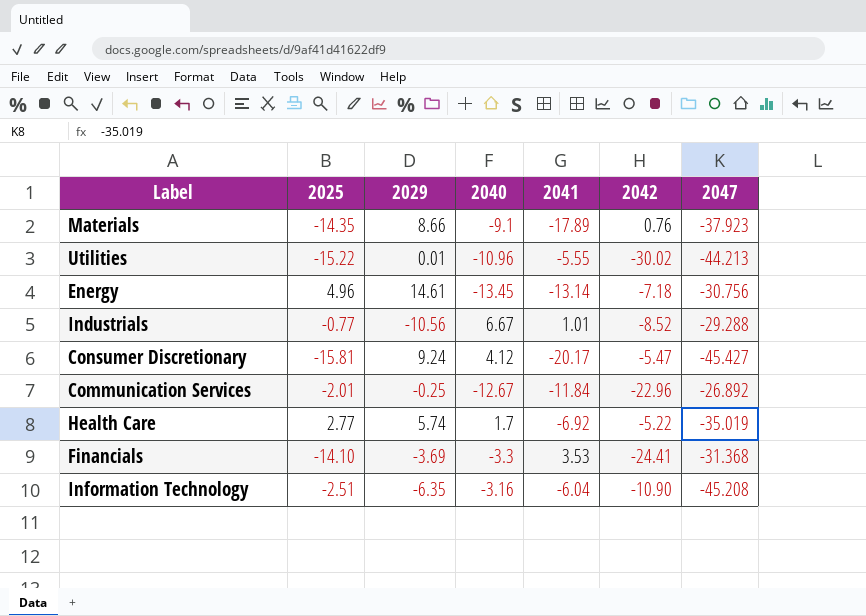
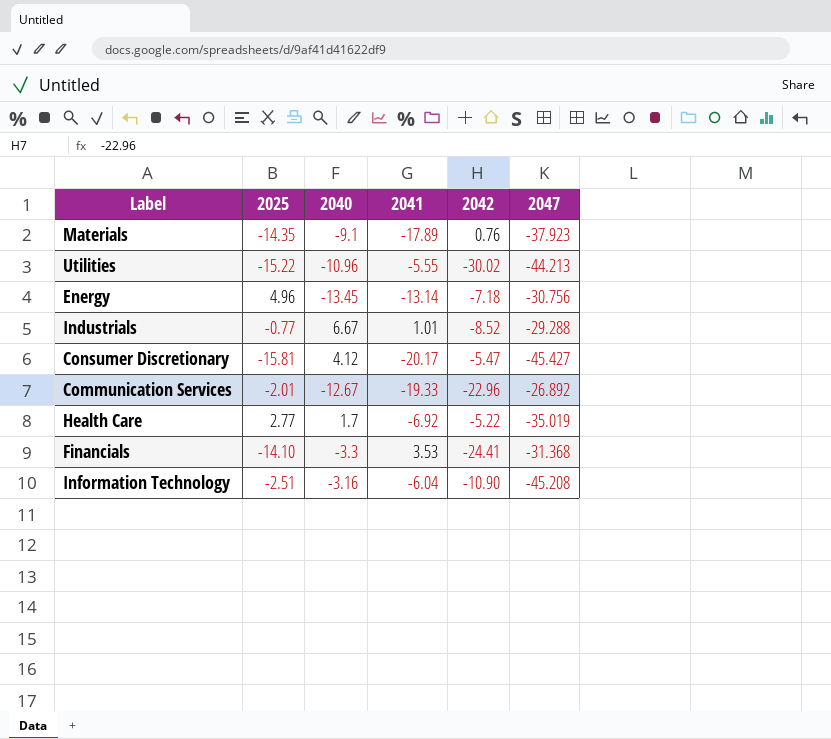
column 2029 | position: 3 -> none
Communication Services | 2041: -11.84 -> -19.33

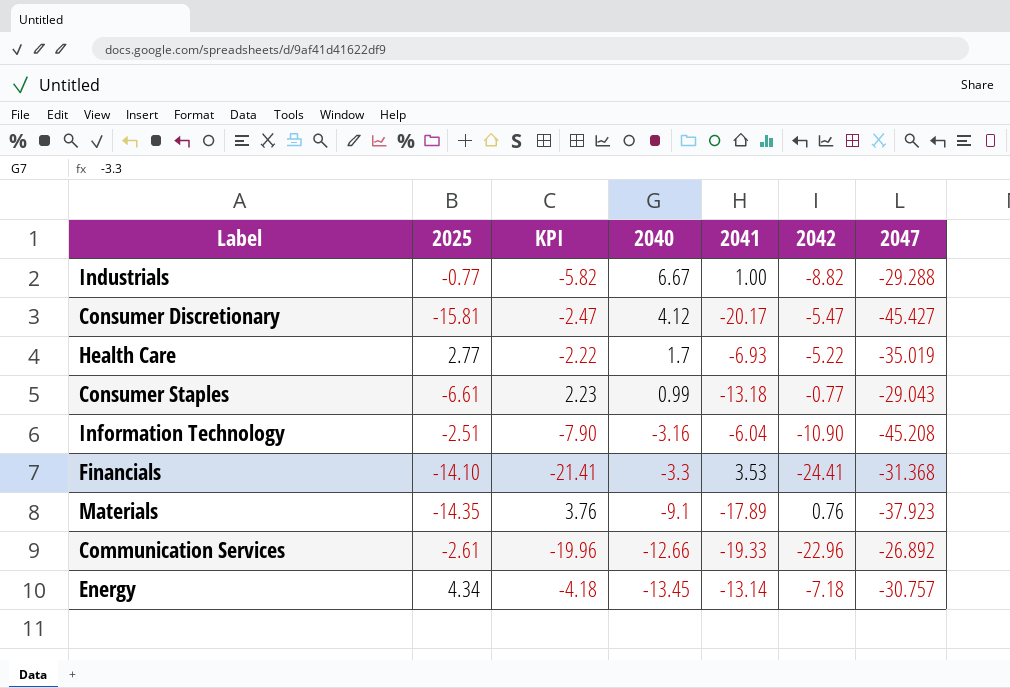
row order: none -> 2040 descending
column KPI | formula: none -> [2042] + 3
row Utilities: -15.22 | -10.96 | -5.55 | -30.02 | -44.213 -> none
Industrials | 2041: 1.01 -> 1.00
Industrials | 2042: -8.52 -> -8.82
Health Care | 2041: -6.92 -> -6.93
row Consumer Staples: none -> -6.61 | 2.23 | 0.99 | -13.18 | -0.77 | -29.043
Communication Services | 2025: -2.01 -> -2.61
Communication Services | 2040: -12.67 -> -12.66
Energy | 2025: 4.96 -> 4.34
Energy | 2047: -30.756 -> -30.757

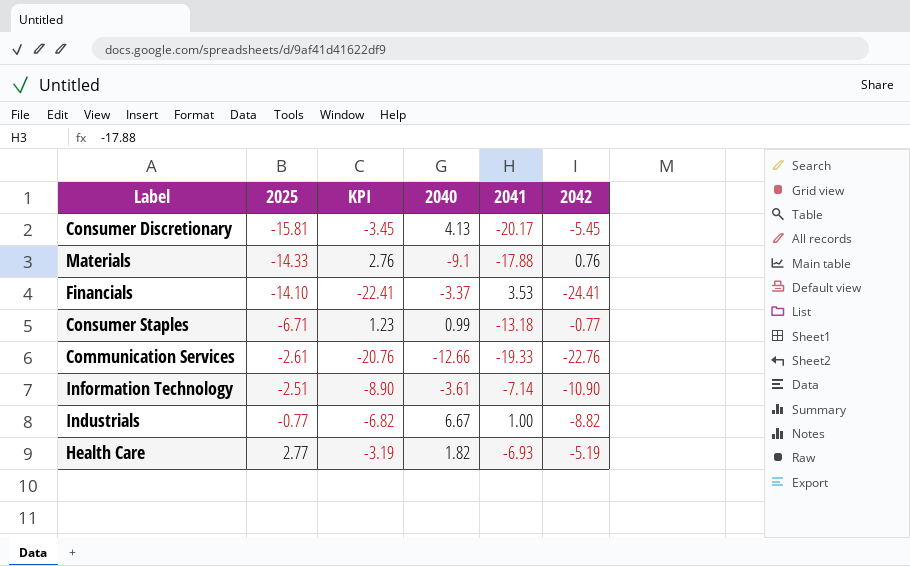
row order: 2040 descending -> 2025 ascending
column 2047 | position: 7 -> none
column KPI | formula: [2042] + 3 -> [2042] + 2
row Energy: 4.34 | -4.18 | -13.45 | -13.14 | -7.18 | -30.757 -> none
Consumer Discretionary | 2040: 4.12 -> 4.13
Consumer Discretionary | 2042: -5.47 -> -5.45
Materials | 2025: -14.35 -> -14.33
Materials | 2041: -17.89 -> -17.88
Financials | 2040: -3.3 -> -3.37
Consumer Staples | 2025: -6.61 -> -6.71
Communication Services | 2042: -22.96 -> -22.76
Information Technology | 2040: -3.16 -> -3.61
Information Technology | 2041: -6.04 -> -7.14
Health Care | 2040: 1.7 -> 1.82
Health Care | 2042: -5.22 -> -5.19

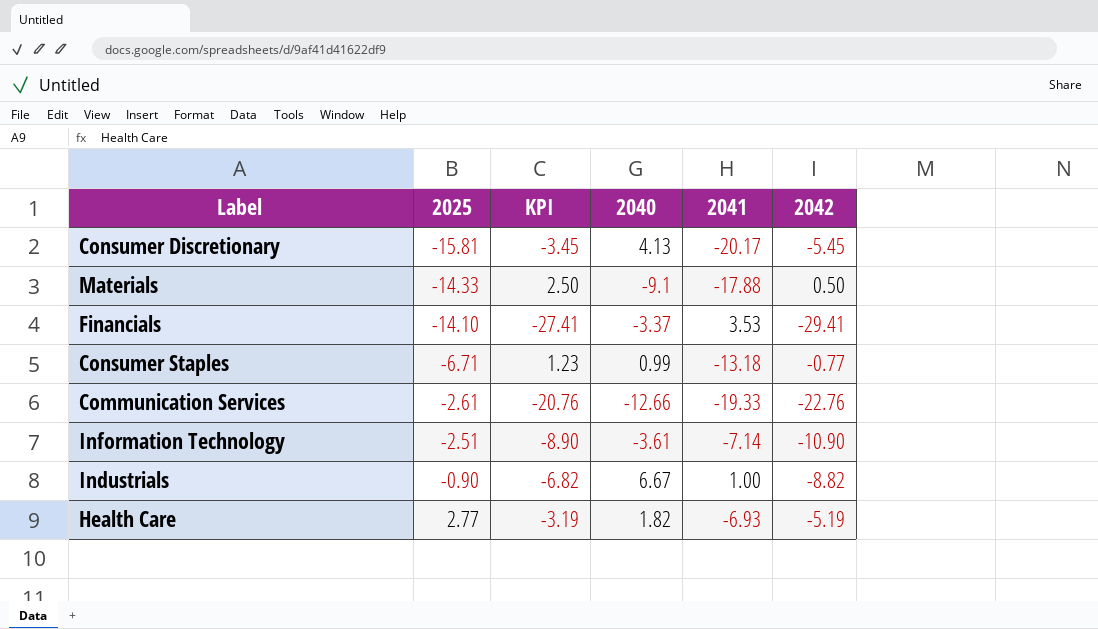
Materials | KPI: 2.76 -> 2.50
Materials | 2042: 0.76 -> 0.50
Financials | KPI: -22.41 -> -27.41
Financials | 2042: -24.41 -> -29.41
Industrials | 2025: -0.77 -> -0.90

